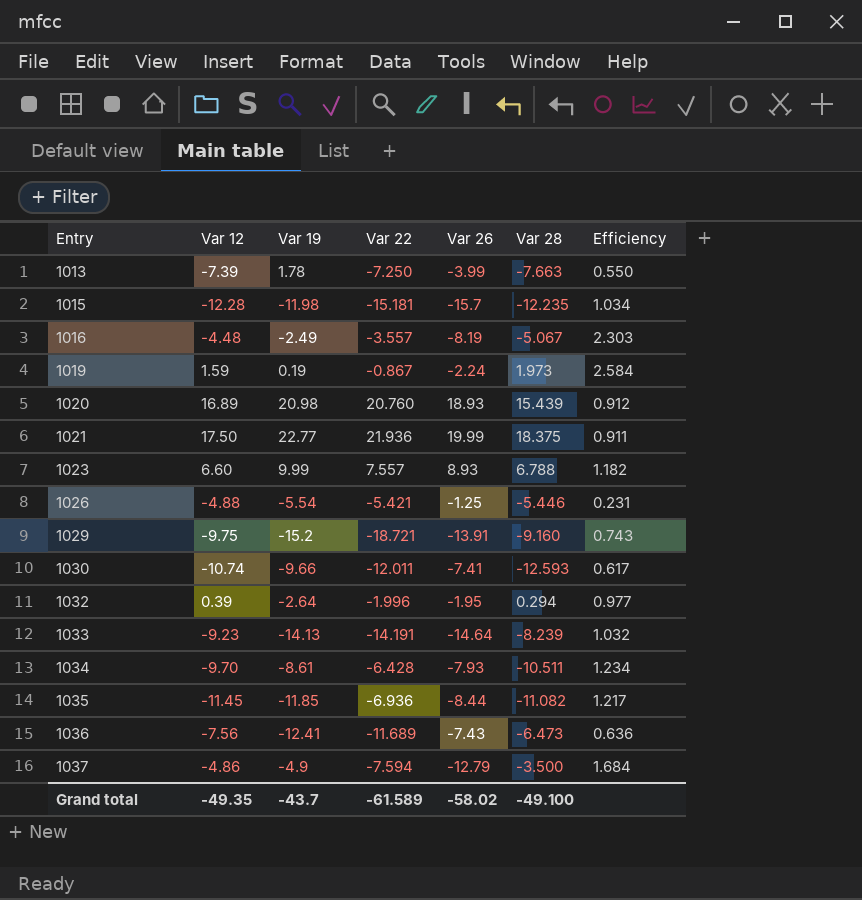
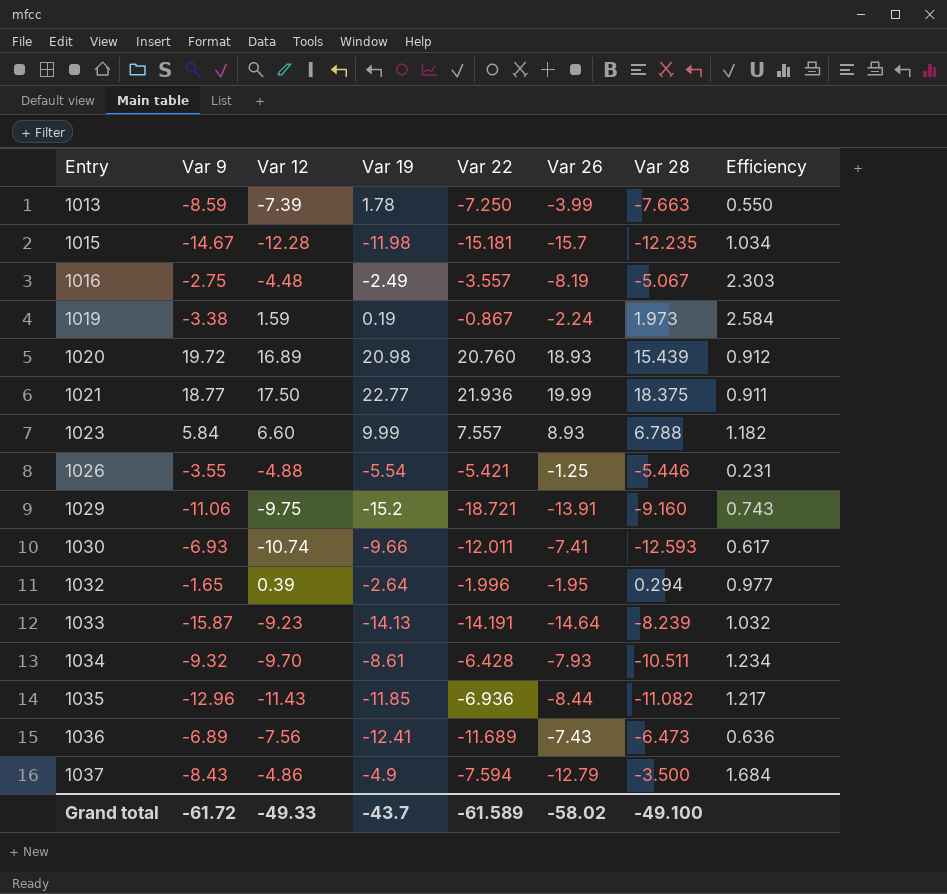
column Var 9 | position: none -> 2
1035 | Var 12: -11.45 -> -11.43
Grand total | Var 12: -49.35 -> -49.33

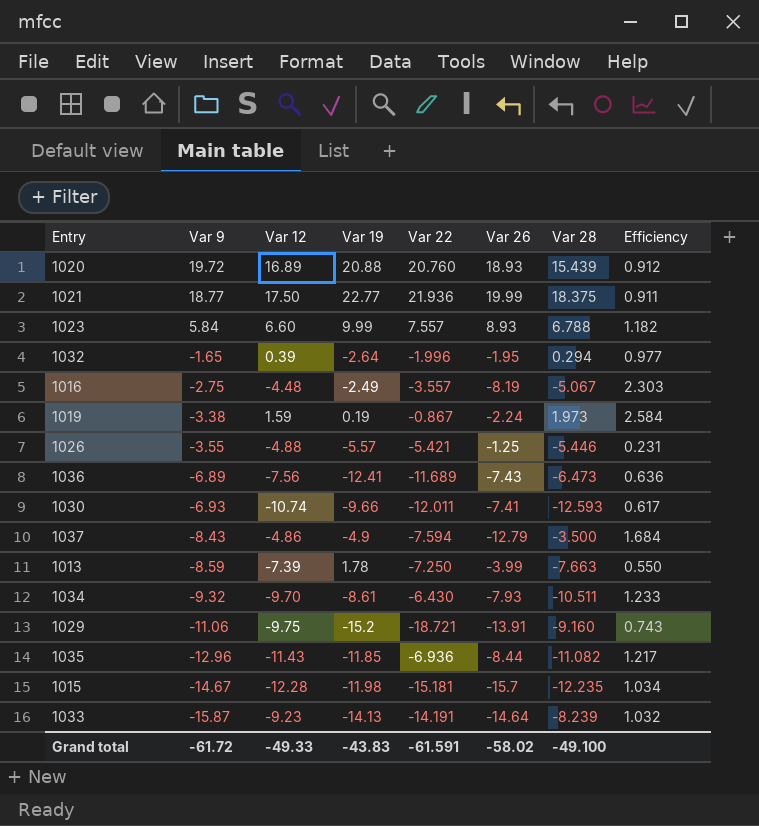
row order: Entry ascending -> Var 9 descending
1020 | Var 19: 20.98 -> 20.88
1026 | Var 19: -5.54 -> -5.57
1034 | Var 22: -6.428 -> -6.430
1034 | Efficiency: 1.234 -> 1.233
Grand total | Var 19: -43.7 -> -43.83
Grand total | Var 22: -61.589 -> -61.591

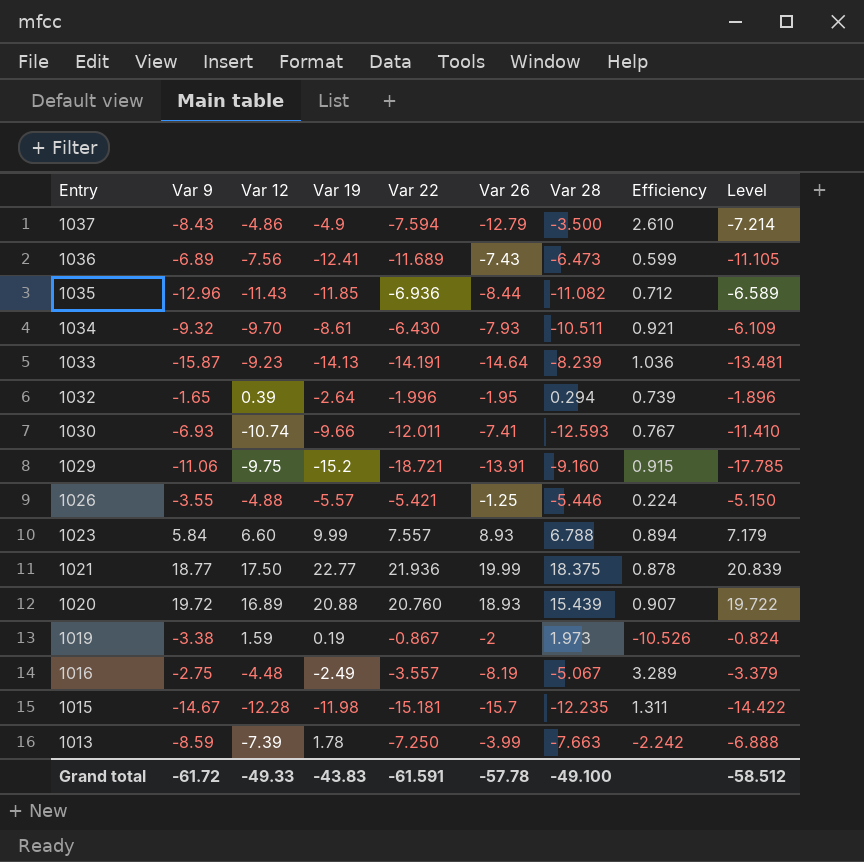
row order: Var 9 descending -> Entry descending
column Efficiency | formula: [Var 26] / [Var 22] -> [Var 26] / [Var 19]
column Level | formula: none -> [Var 22] * 0.95
1019 | Var 26: -2.24 -> -2
Grand total | Var 26: -58.02 -> -57.78

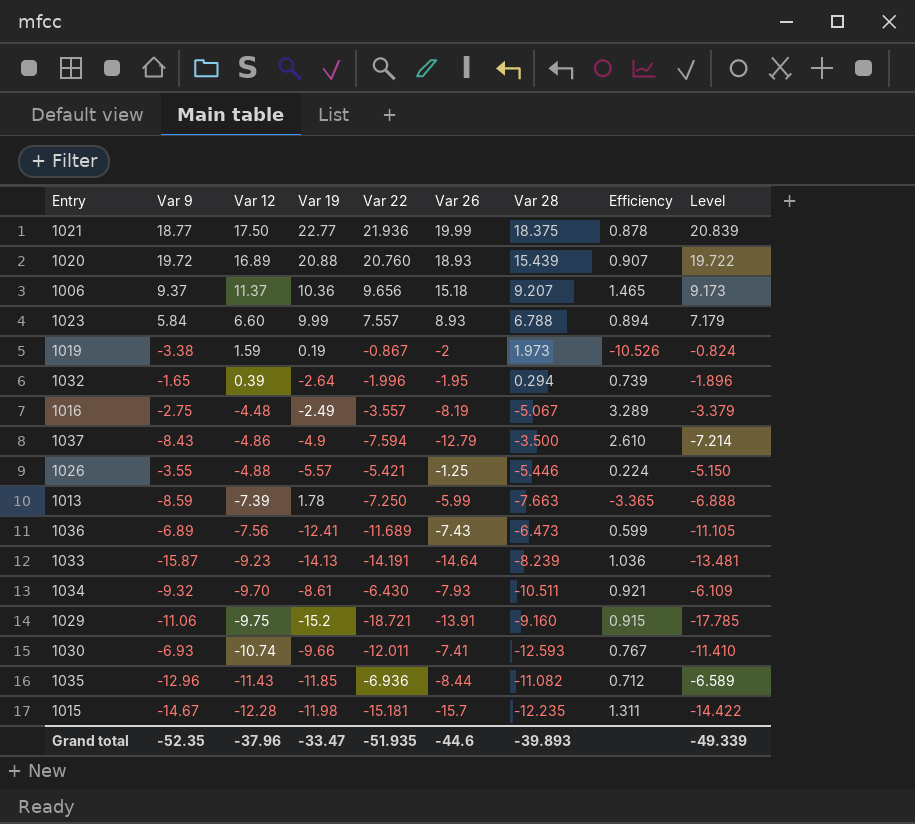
row order: Entry descending -> Var 12 descending
row 1006: none -> 9.37 | 11.37 | 10.36 | 9.656 | 15.18 | 9.207 | 1.465 | 9.173
1013 | Var 26: -3.99 -> -5.99
1013 | Efficiency: -2.242 -> -3.365
Grand total | Var 9: -61.72 -> -52.35
Grand total | Var 12: -49.33 -> -37.96
Grand total | Var 19: -43.83 -> -33.47
Grand total | Var 22: -61.591 -> -51.935
Grand total | Var 26: -57.78 -> -44.6
Grand total | Var 28: -49.100 -> -39.893
Grand total | Level: -58.512 -> -49.339

